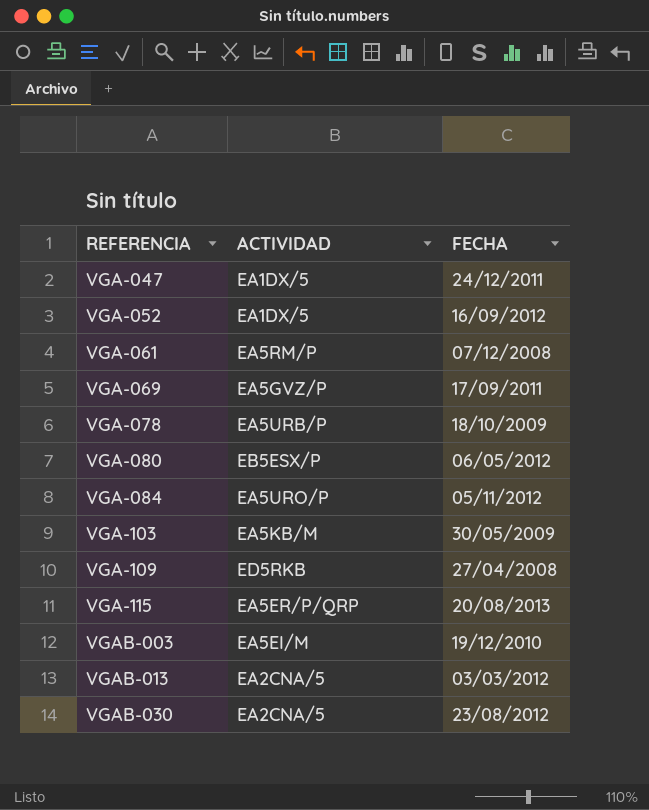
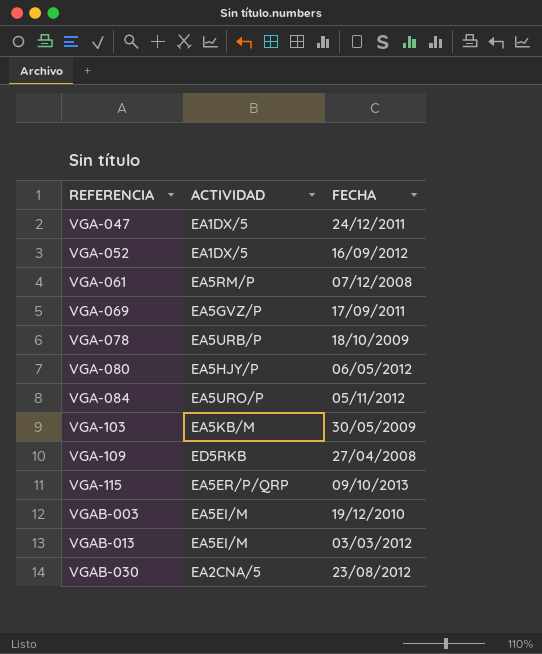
VGA-080 | ACTIVIDAD: EB5ESX/P -> EA5HJY/P
VGA-115 | FECHA: 20/08/2013 -> 09/10/2013
VGAB-013 | ACTIVIDAD: EA2CNA/5 -> EA5EI/M

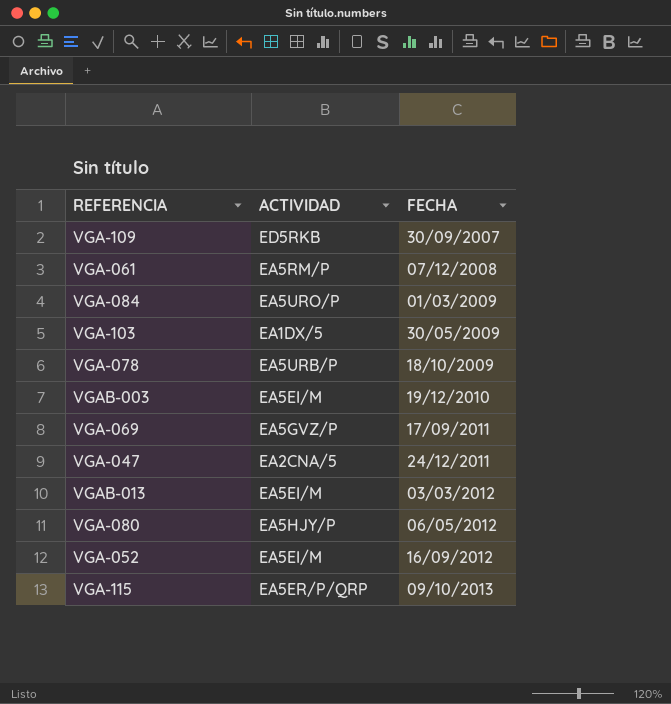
row order: REFERENCIA ascending -> FECHA ascending
row VGAB-030: EA2CNA/5 | 23/08/2012 -> none
VGA-109 | FECHA: 27/04/2008 -> 30/09/2007
VGA-084 | FECHA: 05/11/2012 -> 01/03/2009
VGA-103 | ACTIVIDAD: EA5KB/M -> EA1DX/5
VGA-047 | ACTIVIDAD: EA1DX/5 -> EA2CNA/5
VGA-052 | ACTIVIDAD: EA1DX/5 -> EA5EI/M

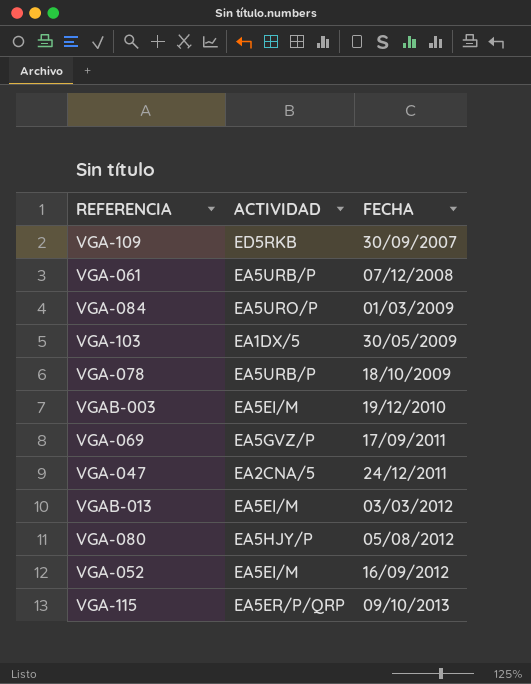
VGA-061 | ACTIVIDAD: EA5RM/P -> EA5URB/P
VGA-080 | FECHA: 06/05/2012 -> 05/08/2012

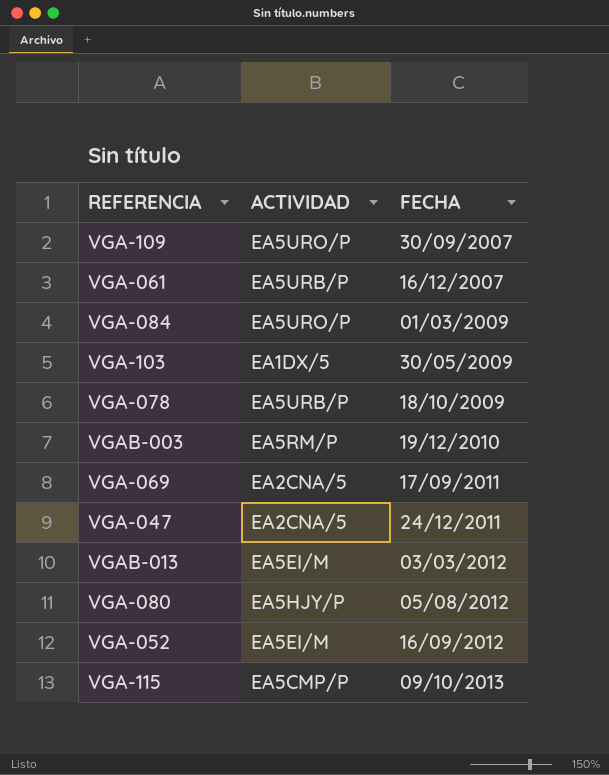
VGA-109 | ACTIVIDAD: ED5RKB -> EA5URO/P
VGA-061 | FECHA: 07/12/2008 -> 16/12/2007
VGAB-003 | ACTIVIDAD: EA5EI/M -> EA5RM/P
VGA-069 | ACTIVIDAD: EA5GVZ/P -> EA2CNA/5
VGA-115 | ACTIVIDAD: EA5ER/P/QRP -> EA5CMP/P

